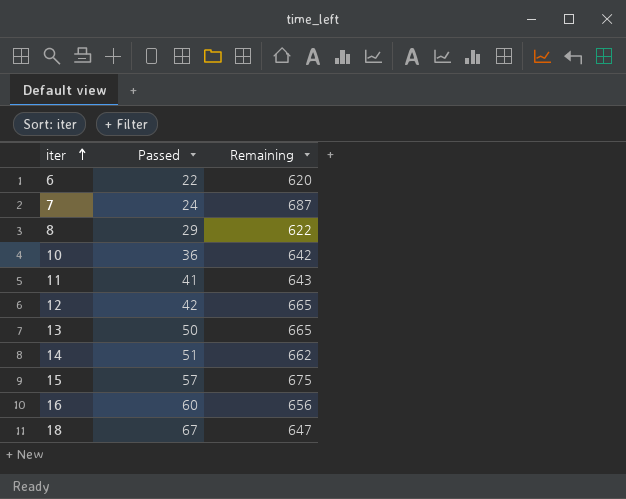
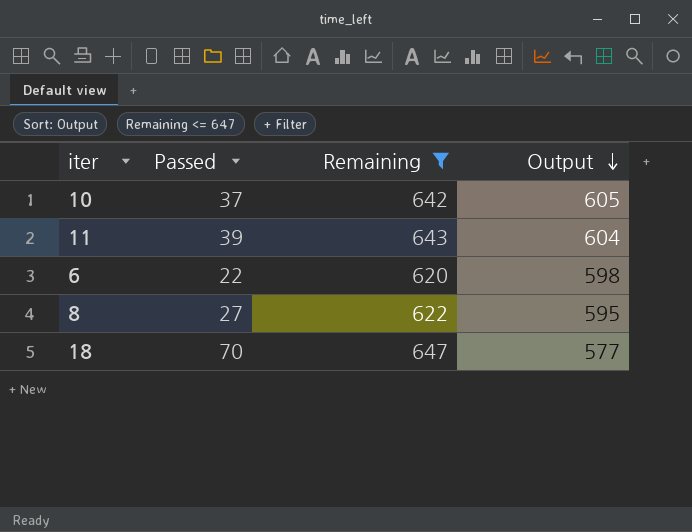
filter: none -> Remaining <= 647
row order: iter ascending -> Output descending
column Output | formula: none -> [Remaining] - [Passed]
10 | Passed: 36 -> 37
11 | Passed: 41 -> 39
8 | Passed: 29 -> 27
18 | Passed: 67 -> 70

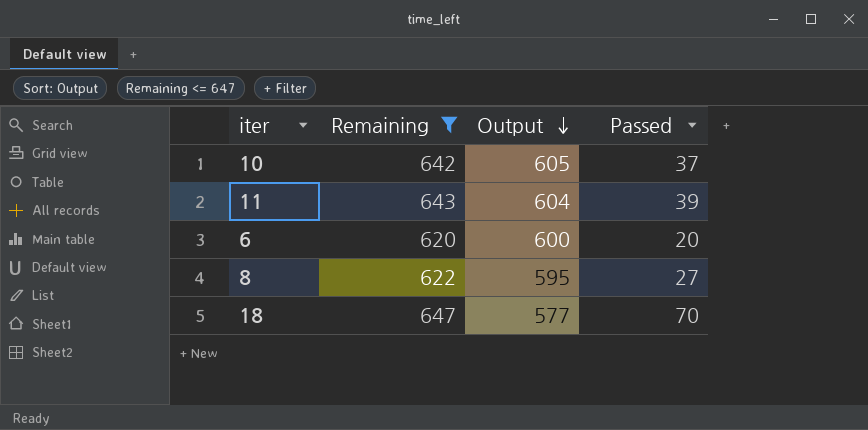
column Passed | position: 2 -> 4
6 | Output: 598 -> 600
6 | Passed: 22 -> 20

